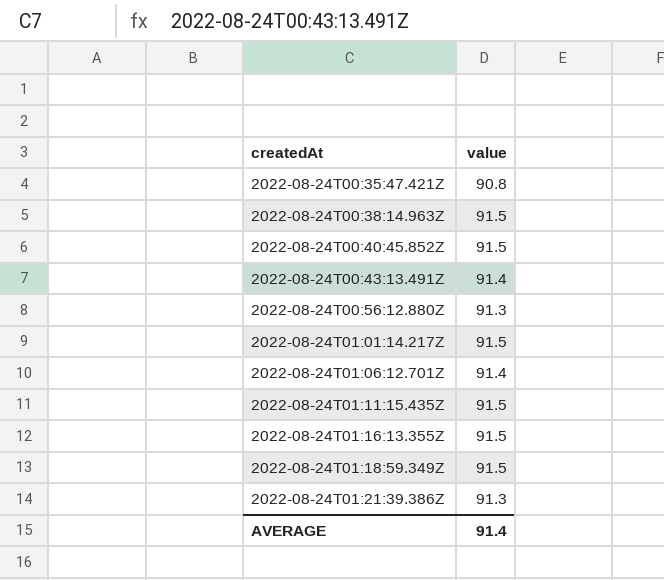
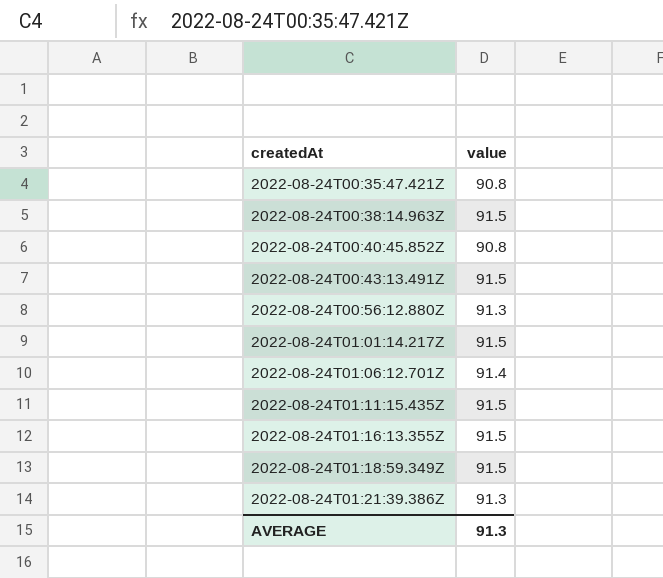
2022-08-24T00:40:45.852Z | value: 91.5 -> 90.8
2022-08-24T00:43:13.491Z | value: 91.4 -> 91.5
AVERAGE | value: 91.4 -> 91.3

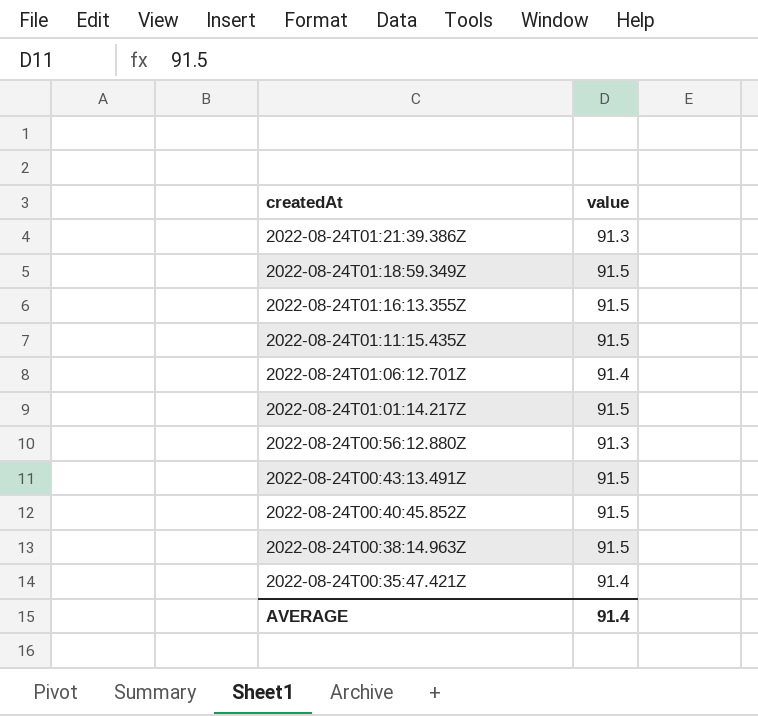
row order: createdAt ascending -> createdAt descending
2022-08-24T00:40:45.852Z | value: 90.8 -> 91.5
2022-08-24T00:35:47.421Z | value: 90.8 -> 91.4
AVERAGE | value: 91.3 -> 91.4

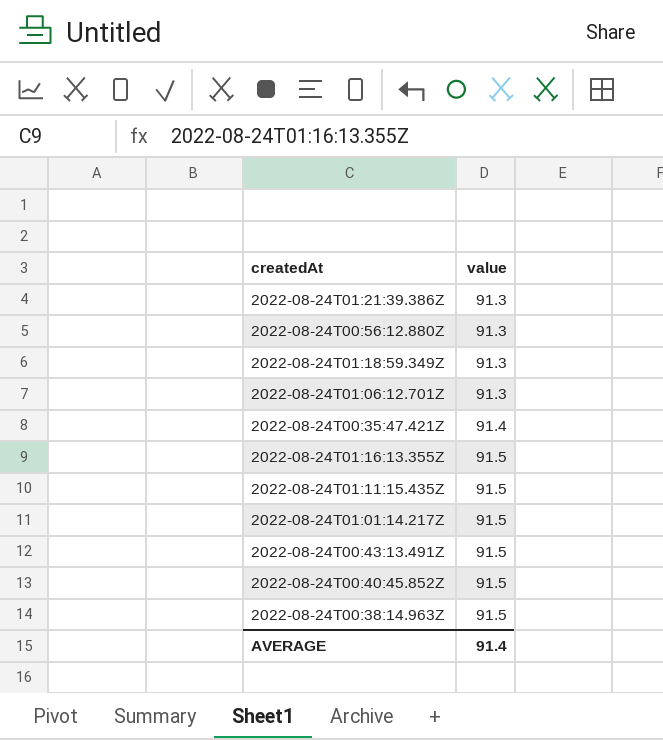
row order: createdAt descending -> value ascending
2022-08-24T01:18:59.349Z | value: 91.5 -> 91.3
2022-08-24T01:06:12.701Z | value: 91.4 -> 91.3

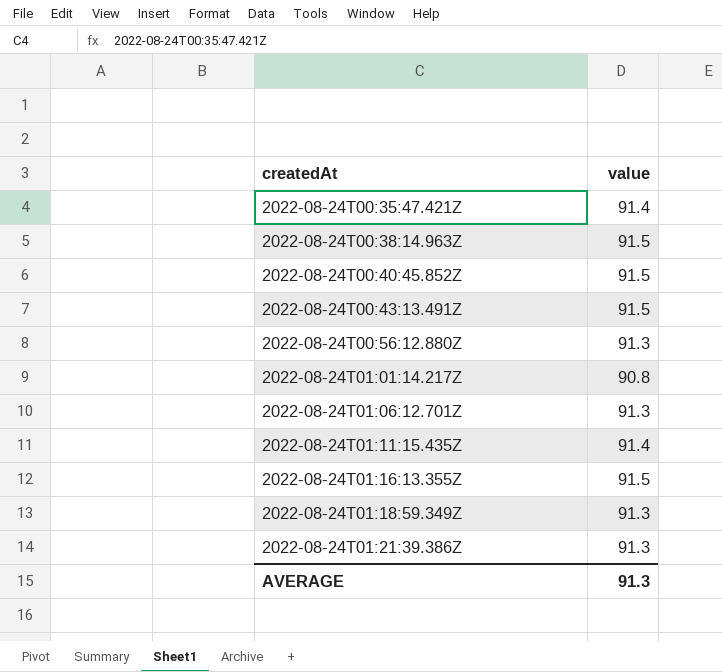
row order: value ascending -> createdAt ascending
2022-08-24T01:01:14.217Z | value: 91.5 -> 90.8
2022-08-24T01:11:15.435Z | value: 91.5 -> 91.4
AVERAGE | value: 91.4 -> 91.3

